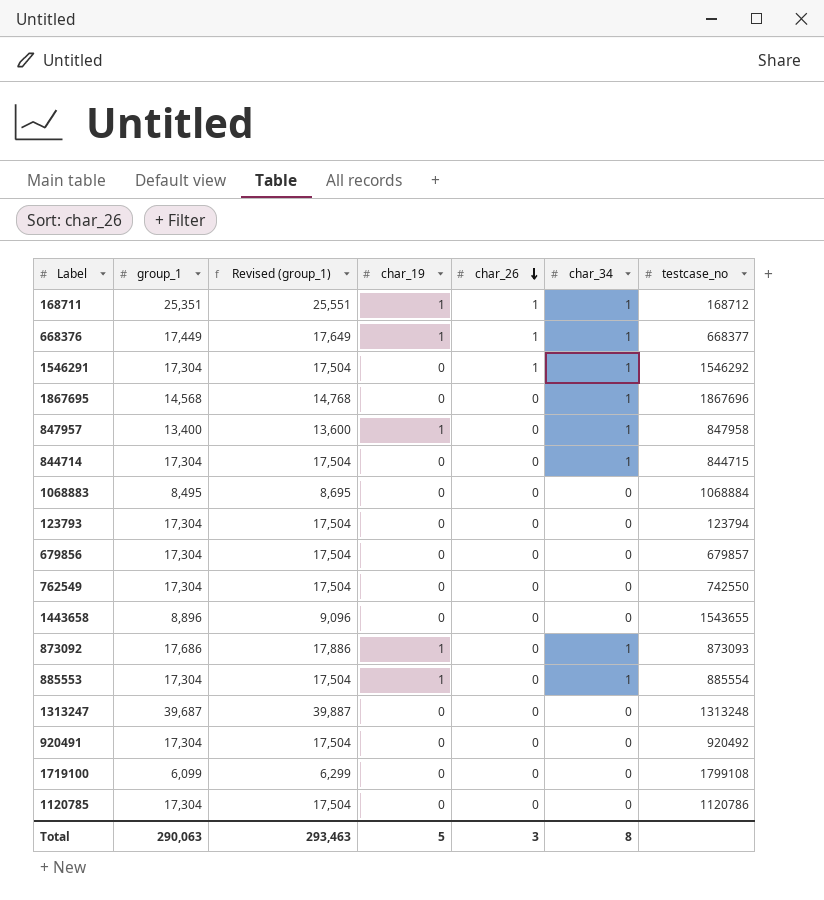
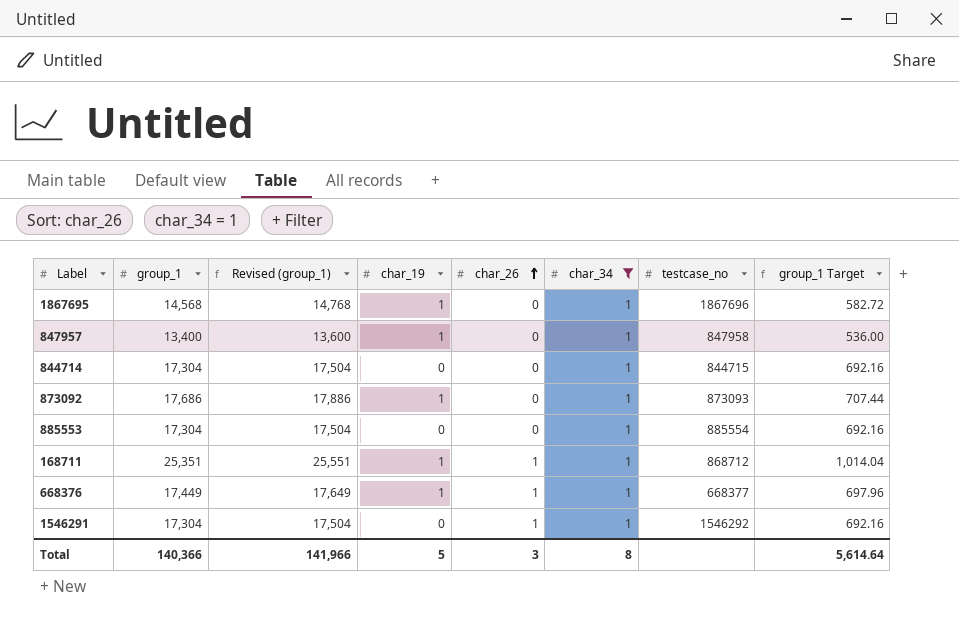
filter: none -> char_34 = 1
row order: char_26 descending -> char_26 ascending
column group_1 Target | formula: none -> [group_1] * 0.04
1867695 | char_19: 0 -> 1
885553 | char_19: 1 -> 0
168711 | testcase_no: 168712 -> 868712
Total | group_1: 290,063 -> 140,366
Total | Revised (group_1): 293,463 -> 141,966

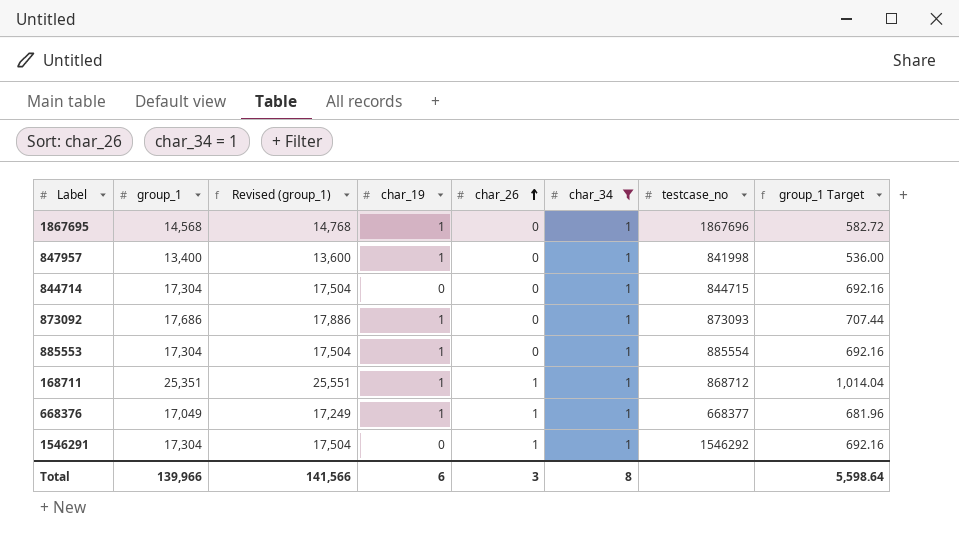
847957 | testcase_no: 847958 -> 841998
885553 | char_19: 0 -> 1
668376 | group_1: 17,449 -> 17,049
668376 | Revised (group_1): 17,649 -> 17,249
668376 | group_1 Target: 697.96 -> 681.96
Total | group_1: 140,366 -> 139,966
Total | Revised (group_1): 141,966 -> 141,566
Total | char_19: 5 -> 6
Total | group_1 Target: 5,614.64 -> 5,598.64

